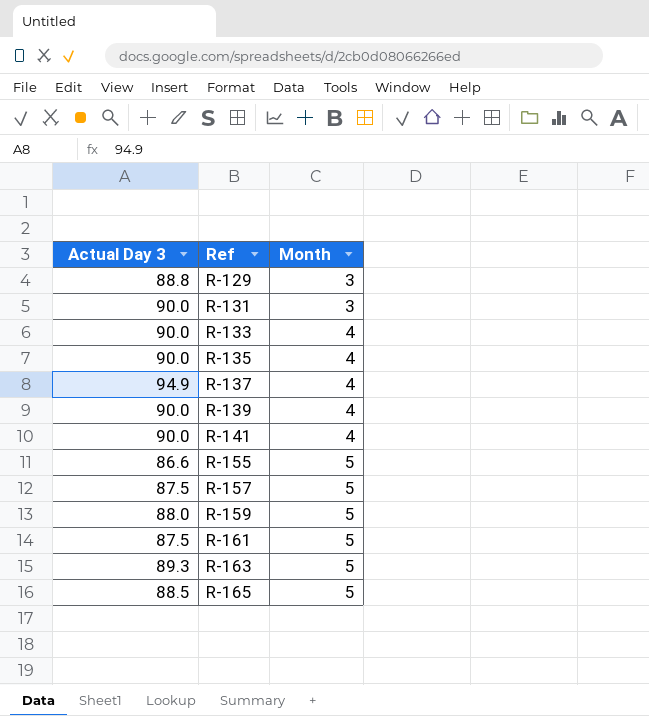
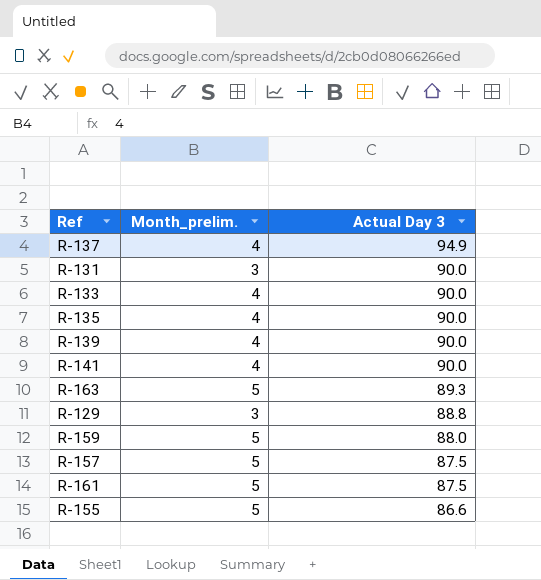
row order: Ref ascending -> Actual Day 3 descending
column name: Month -> Month_prelim.
column Actual Day 3 | position: 1 -> 3
row R-165: 88.5 | 5 -> none

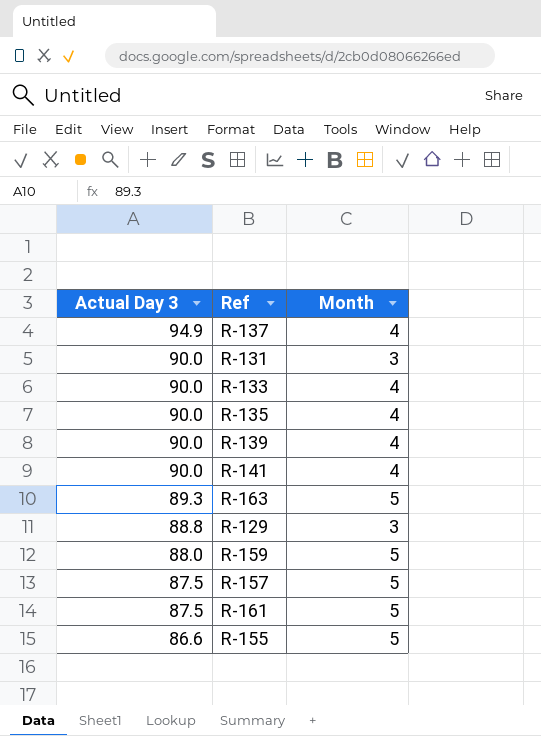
column Actual Day 3 | position: 3 -> 1
column name: Month_prelim. -> Month

